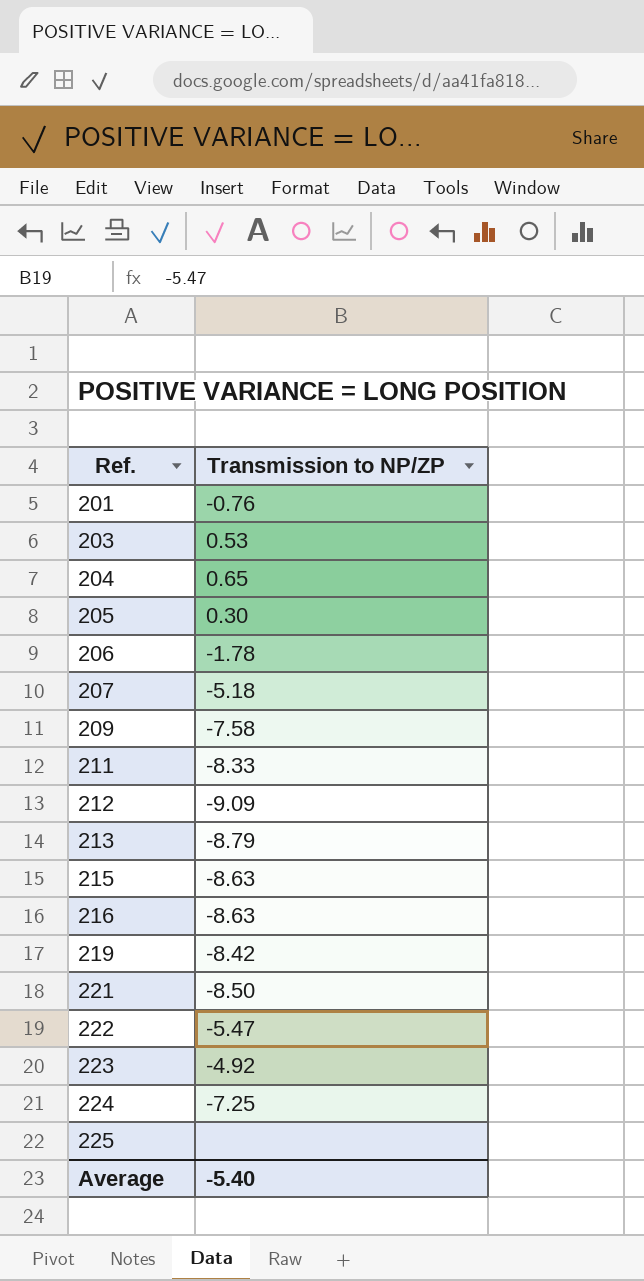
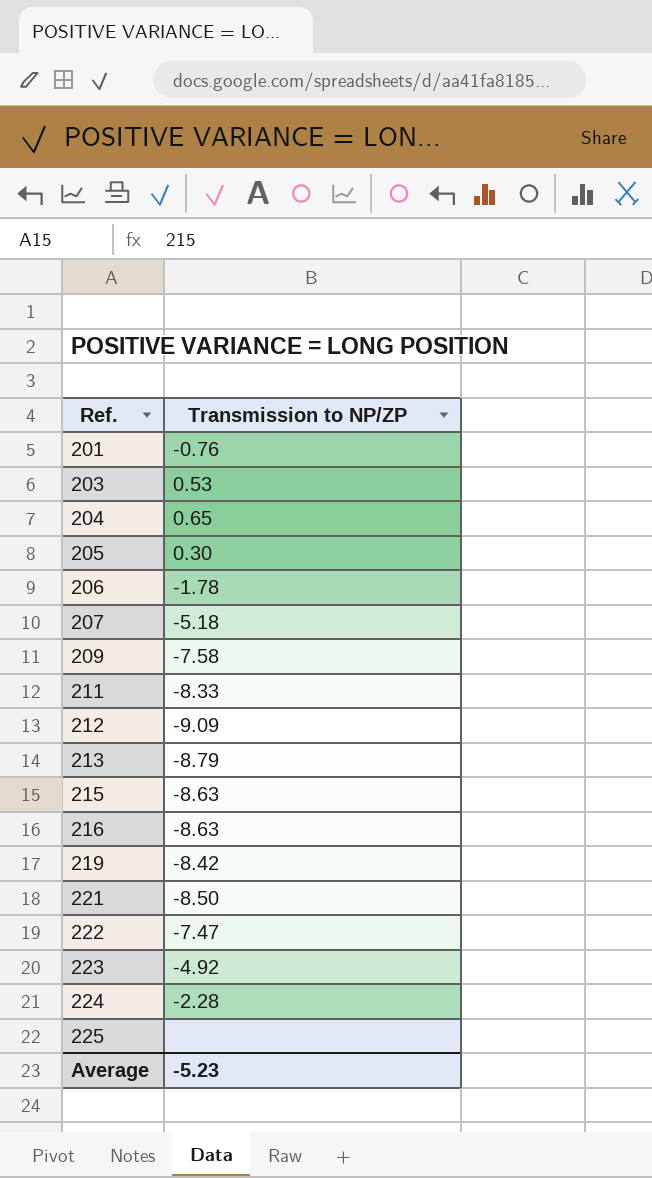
222 | Transmission to NP/ZP: -5.47 -> -7.47
224 | Transmission to NP/ZP: -7.25 -> -2.28
Average | Transmission to NP/ZP: -5.40 -> -5.23

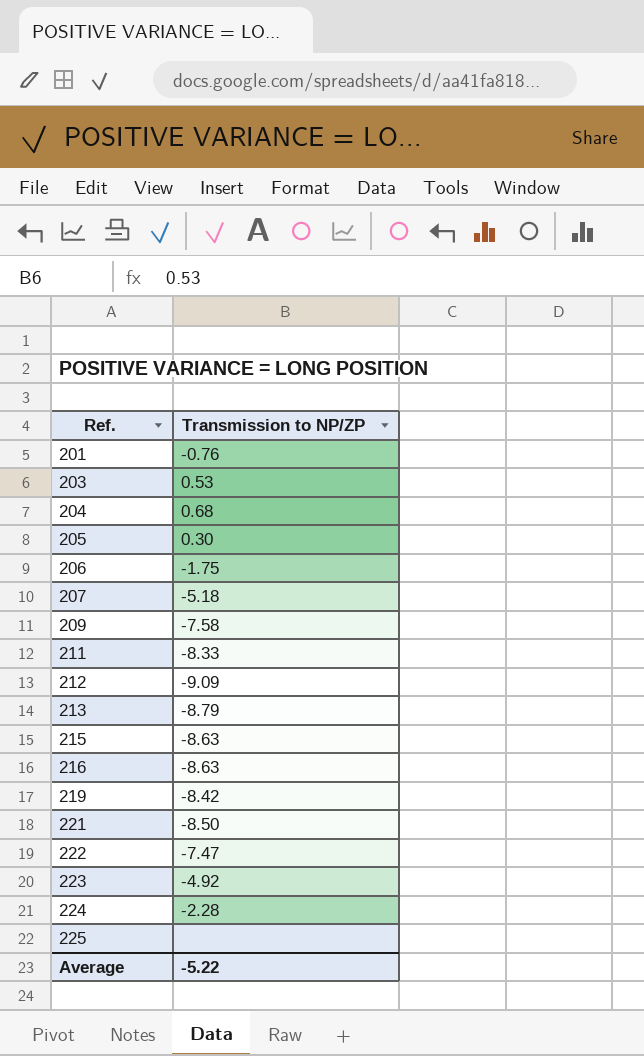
204 | Transmission to NP/ZP: 0.65 -> 0.68
206 | Transmission to NP/ZP: -1.78 -> -1.75
Average | Transmission to NP/ZP: -5.23 -> -5.22

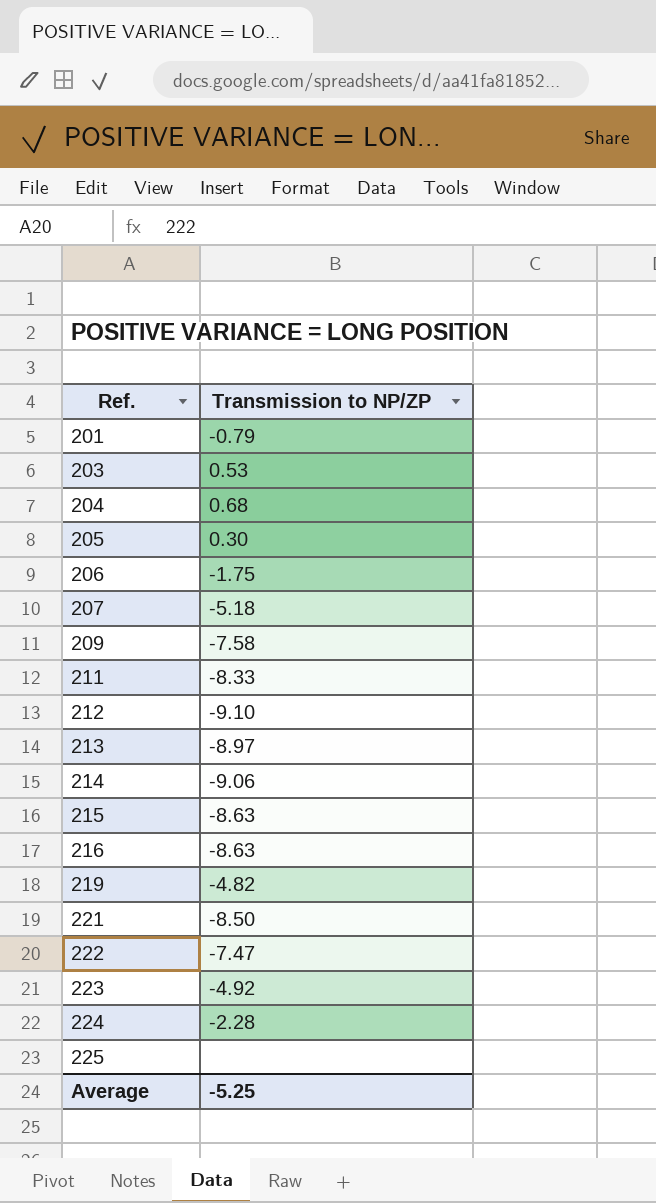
201 | Transmission to NP/ZP: -0.76 -> -0.79
212 | Transmission to NP/ZP: -9.09 -> -9.10
213 | Transmission to NP/ZP: -8.79 -> -8.97
row 214: none -> -9.06
219 | Transmission to NP/ZP: -8.42 -> -4.82
Average | Transmission to NP/ZP: -5.22 -> -5.25

